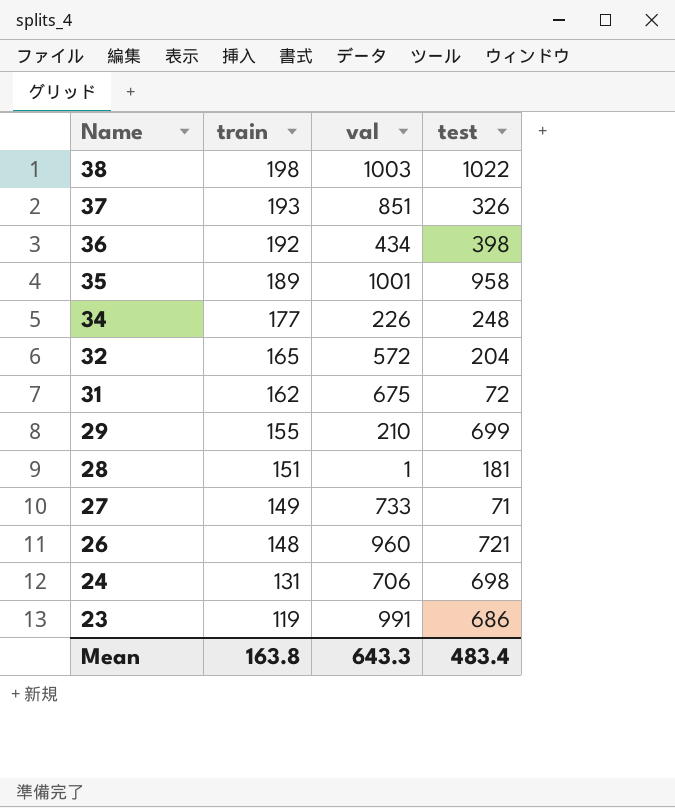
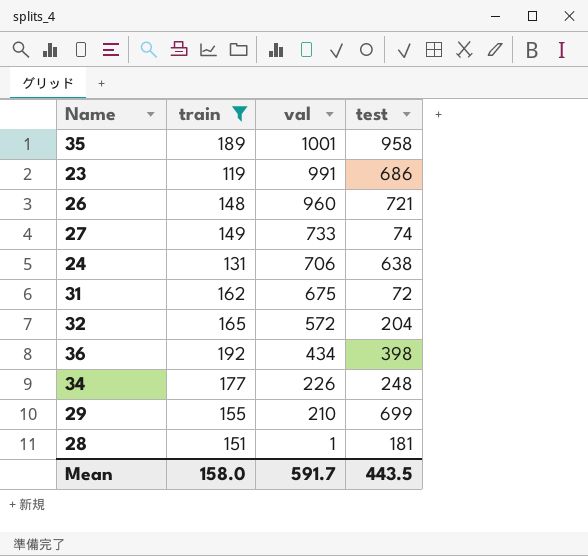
filter: none -> train <= 192
row order: Name descending -> val descending
27 | test: 71 -> 74
24 | test: 698 -> 638
Mean | train: 163.8 -> 158.0
Mean | val: 643.3 -> 591.7
Mean | test: 483.4 -> 443.5

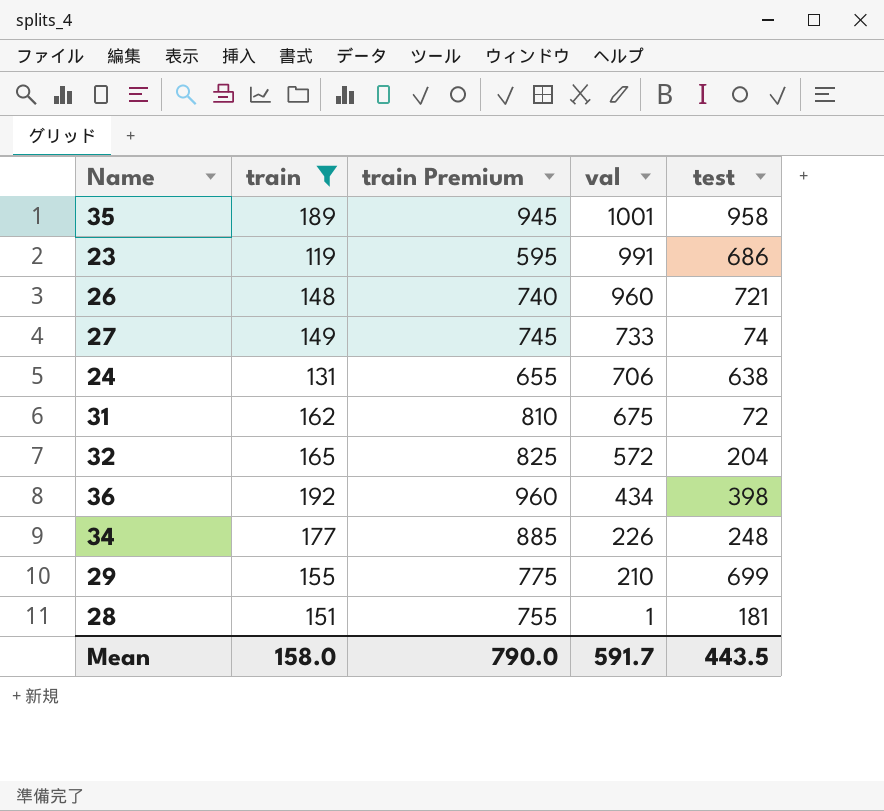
column train Premium | formula: none -> [train] * 5

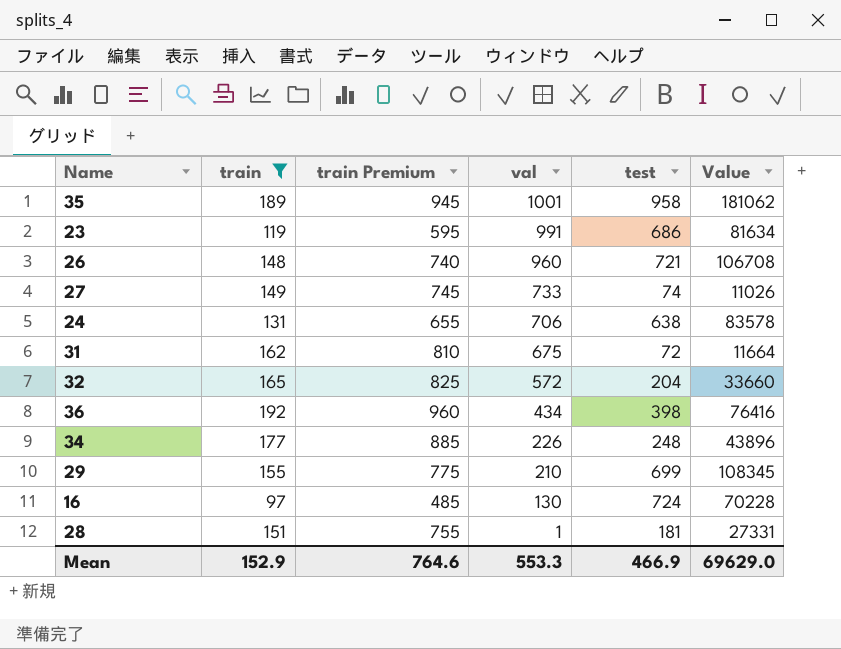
column Value | formula: none -> [train] * [test]
row 16: none -> 97 | 485 | 130 | 724 | 70228
Mean | train: 158.0 -> 152.9
Mean | train Premium: 790.0 -> 764.6
Mean | val: 591.7 -> 553.3
Mean | test: 443.5 -> 466.9

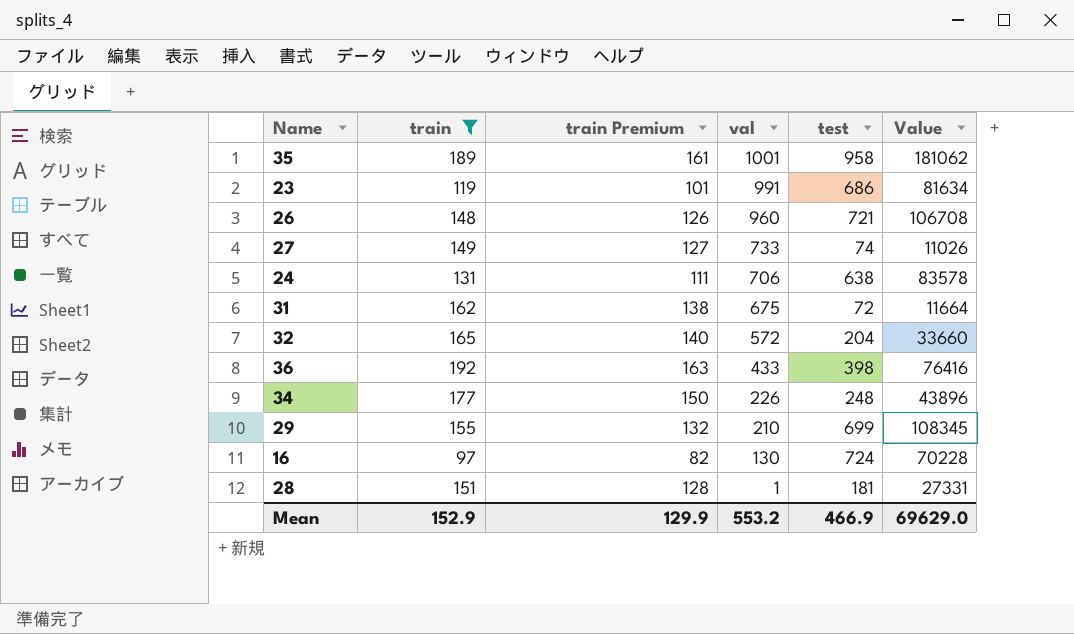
column train Premium | formula: [train] * 5 -> [train] * 0.85
36 | val: 434 -> 433
Mean | train Premium: 764.6 -> 129.9
Mean | val: 553.3 -> 553.2

